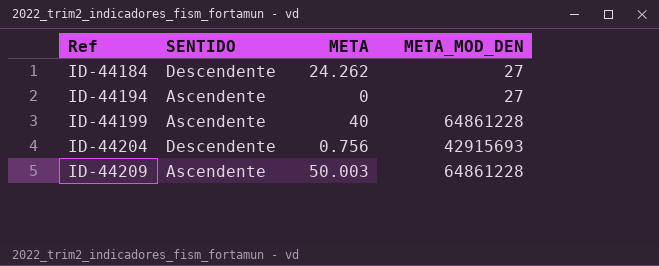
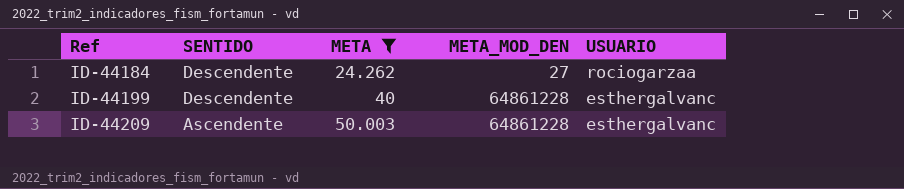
filter: none -> META >= 24.262
column USUARIO | position: none -> 5
ID-44199 | SENTIDO: Ascendente -> Descendente

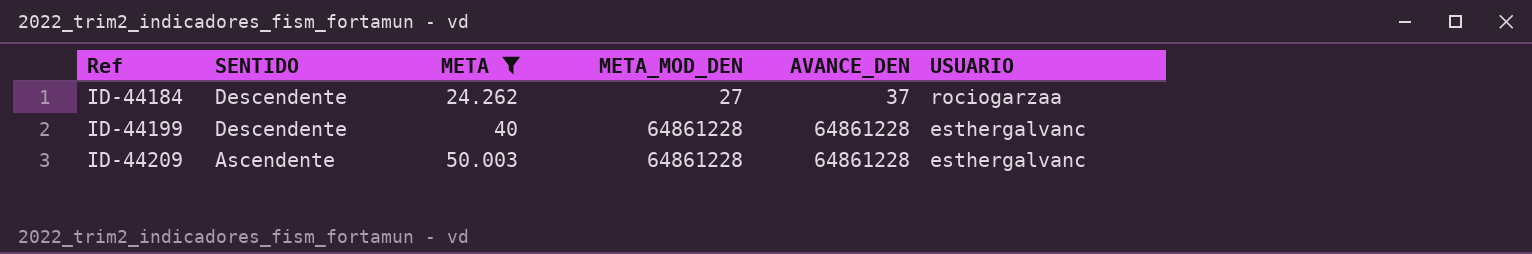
column AVANCE_DEN | position: none -> 5

